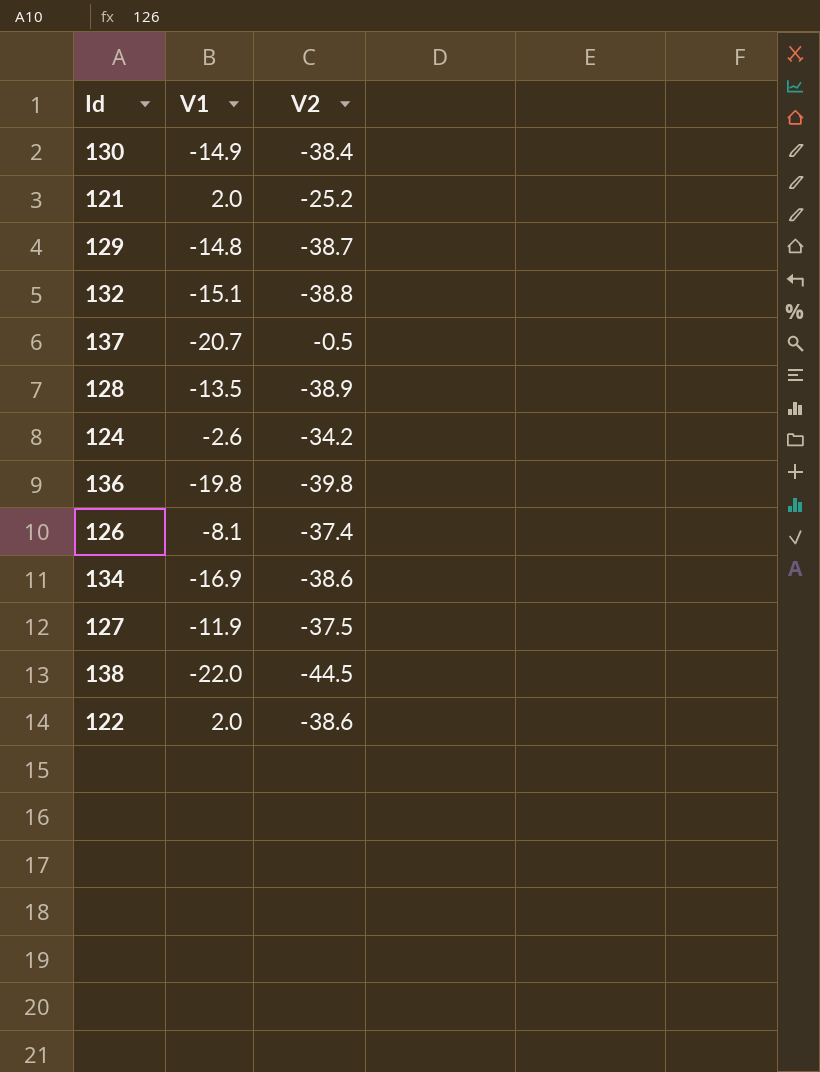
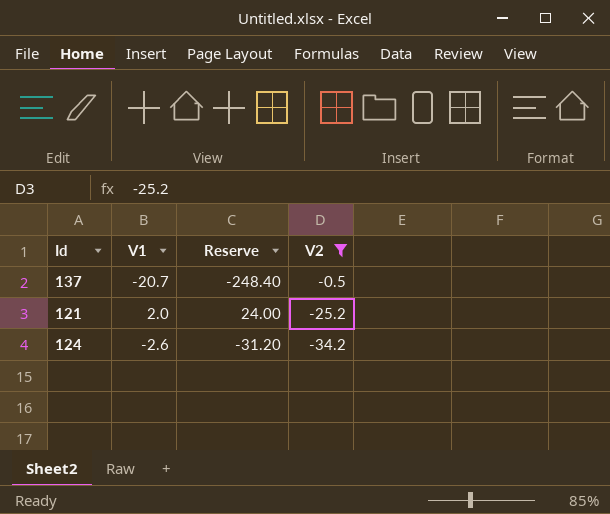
filter: none -> V2 >= -34.2
row order: none -> V2 descending
column Reserve | formula: none -> [V1] * 12

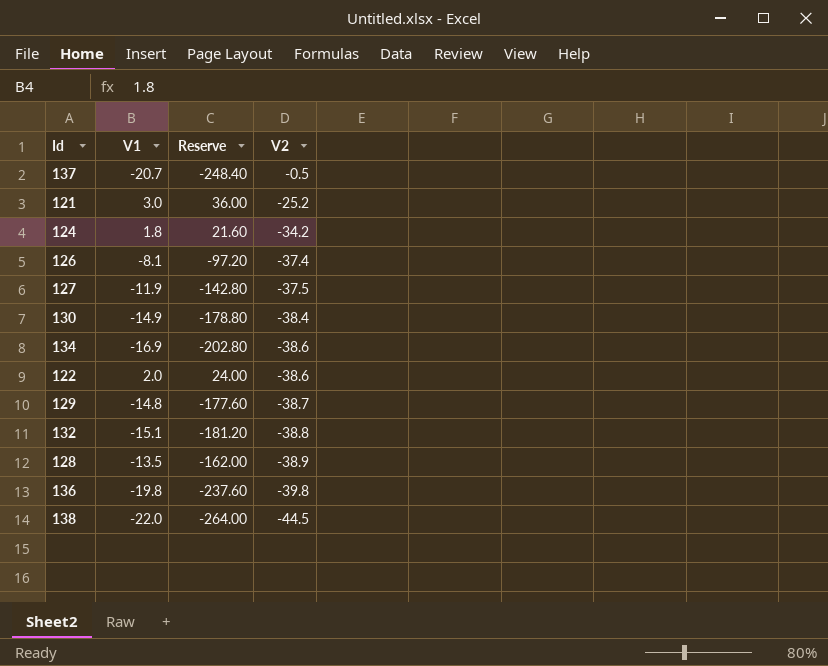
filter: V2 >= -34.2 -> none
121 | V1: 2.0 -> 3.0
121 | Reserve: 24.00 -> 36.00
124 | V1: -2.6 -> 1.8
124 | Reserve: -31.20 -> 21.60

